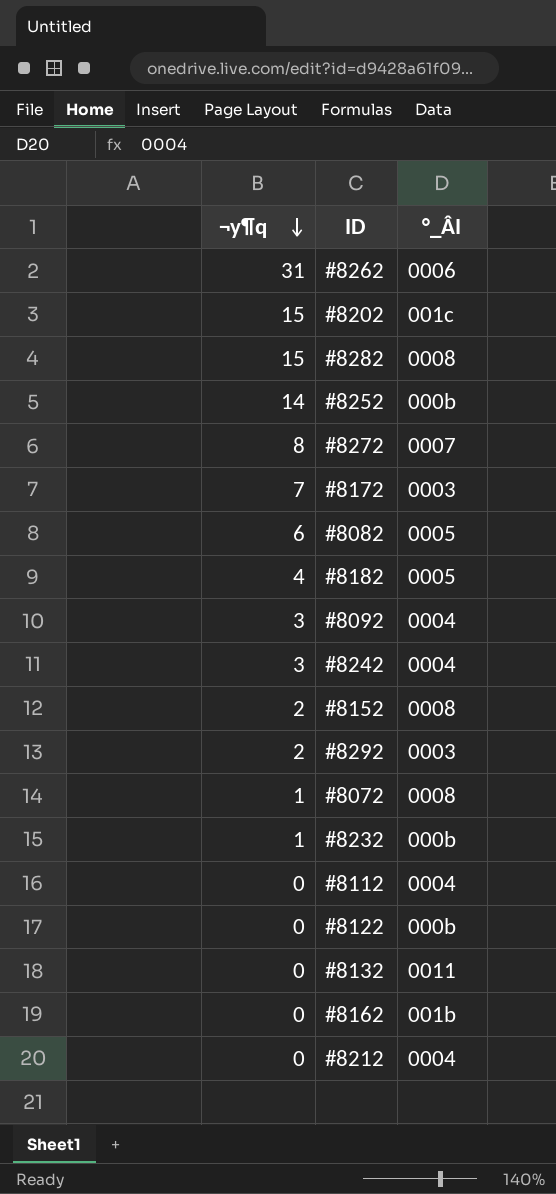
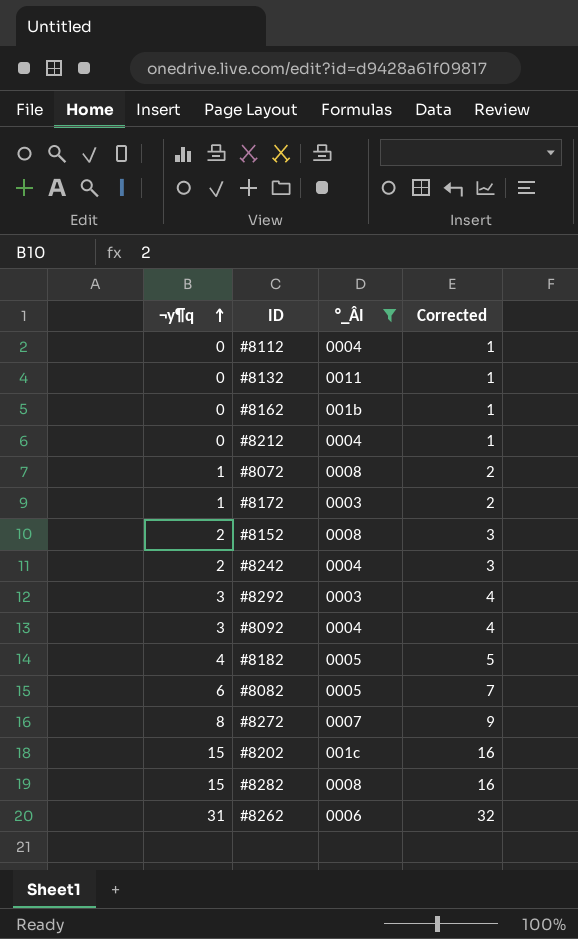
filter: none -> °_ÂI != 000b
row order: ¬y¶q descending -> ¬y¶q ascending
column Corrected | formula: none -> [¬y¶q] + 1
#8172 | ¬y¶q: 7 -> 1
#8242 | ¬y¶q: 3 -> 2
#8292 | ¬y¶q: 2 -> 3

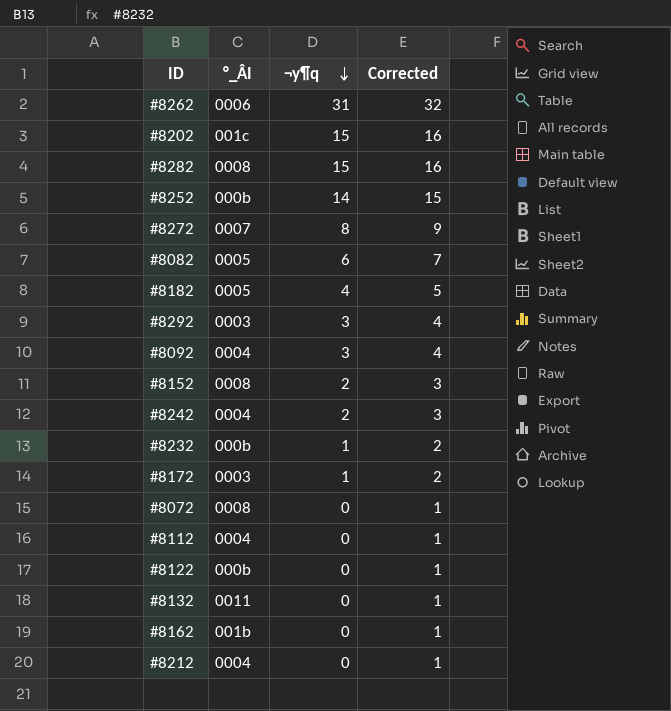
filter: °_ÂI != 000b -> none
row order: ¬y¶q ascending -> ¬y¶q descending
column ¬y¶q | position: 1 -> 3
#8072 | ¬y¶q: 1 -> 0
#8072 | Corrected: 2 -> 1

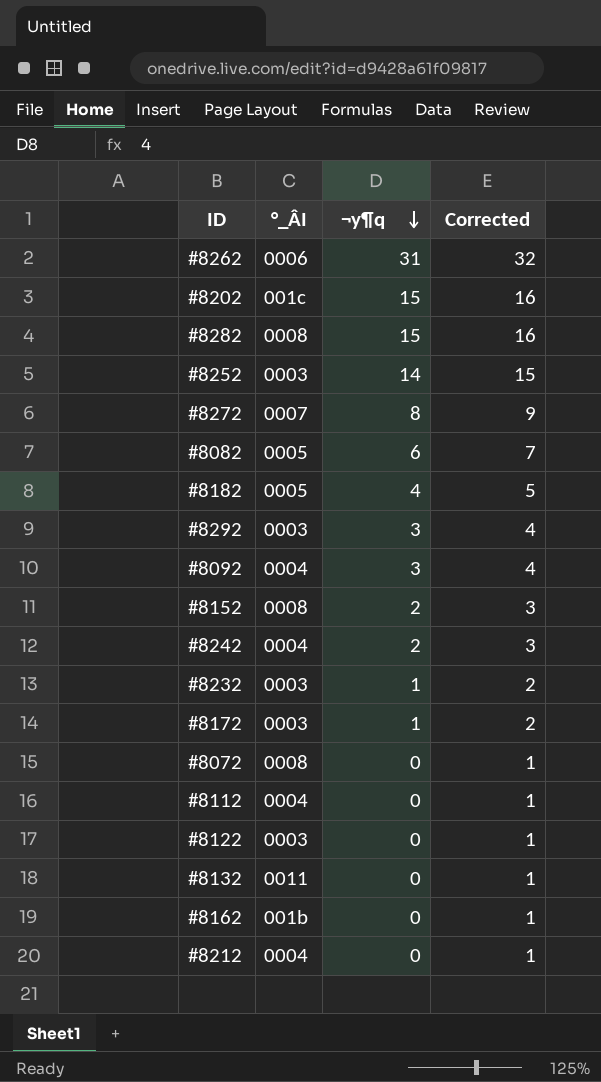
#8252 | °_ÂI: 000b -> 0003
#8232 | °_ÂI: 000b -> 0003
#8122 | °_ÂI: 000b -> 0003

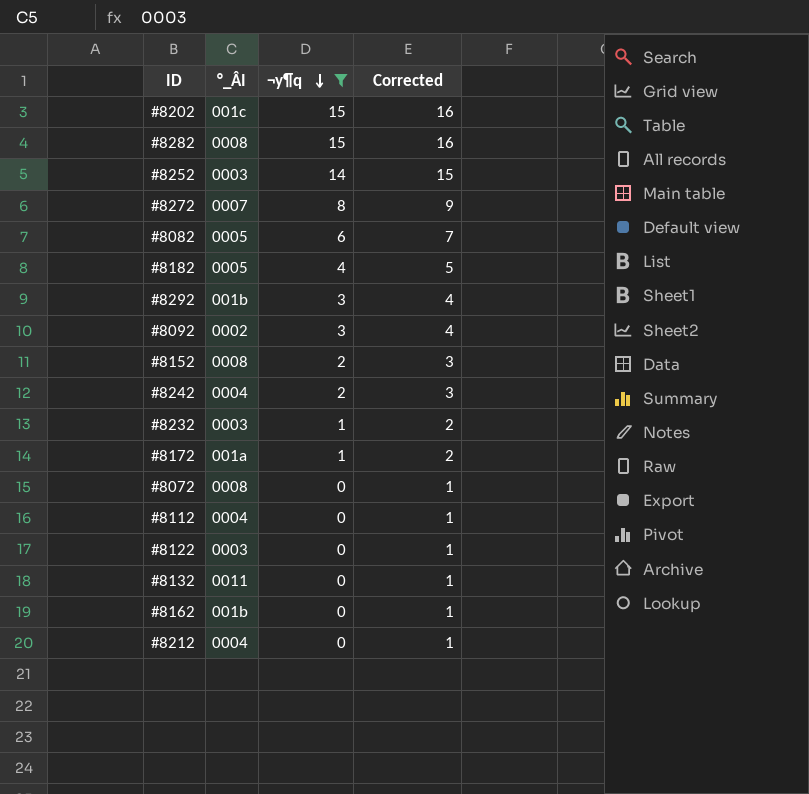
filter: none -> ¬y¶q != 31
#8292 | °_ÂI: 0003 -> 001b
#8092 | °_ÂI: 0004 -> 0002
#8172 | °_ÂI: 0003 -> 001a

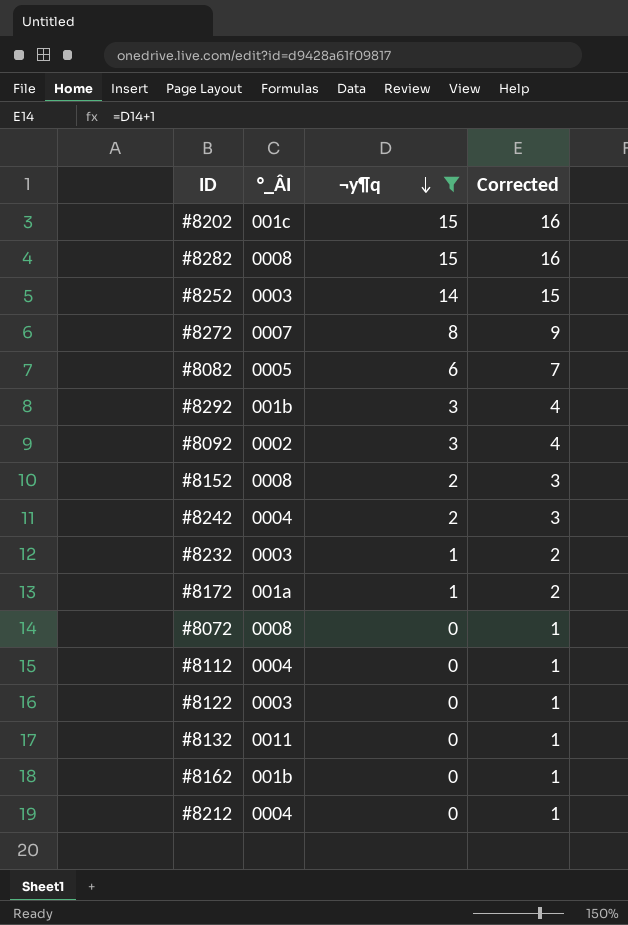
row #8182: 0005 | 4 | 5 -> none

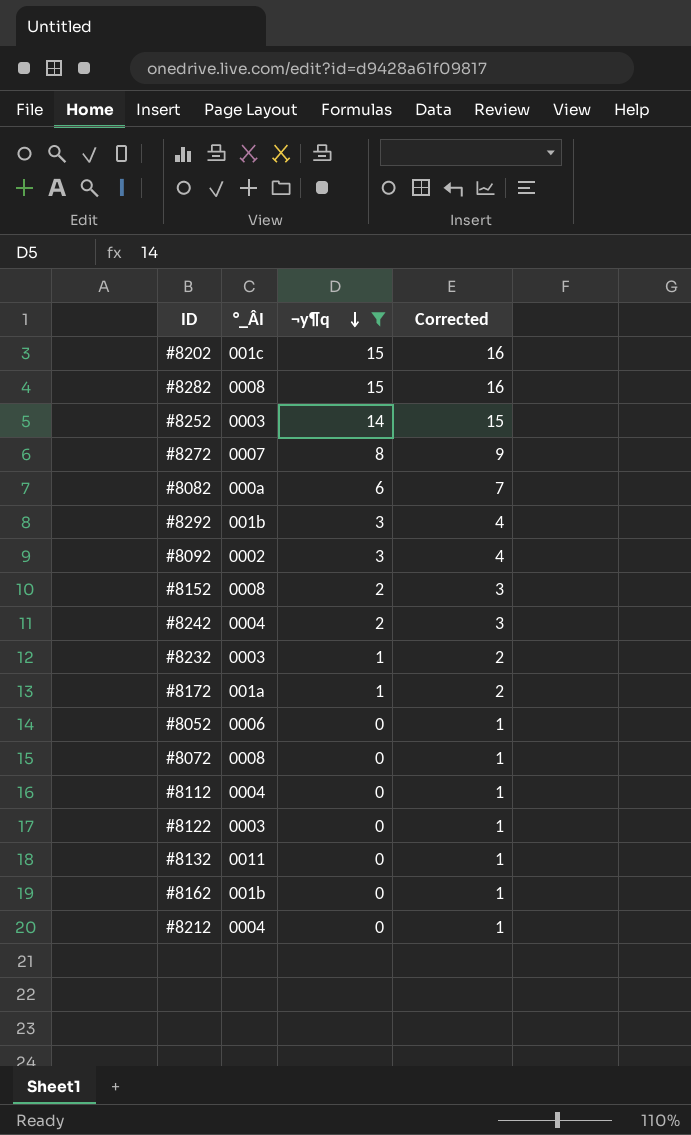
#8082 | °_ÂI: 0005 -> 000a
row #8052: none -> 0006 | 0 | 1

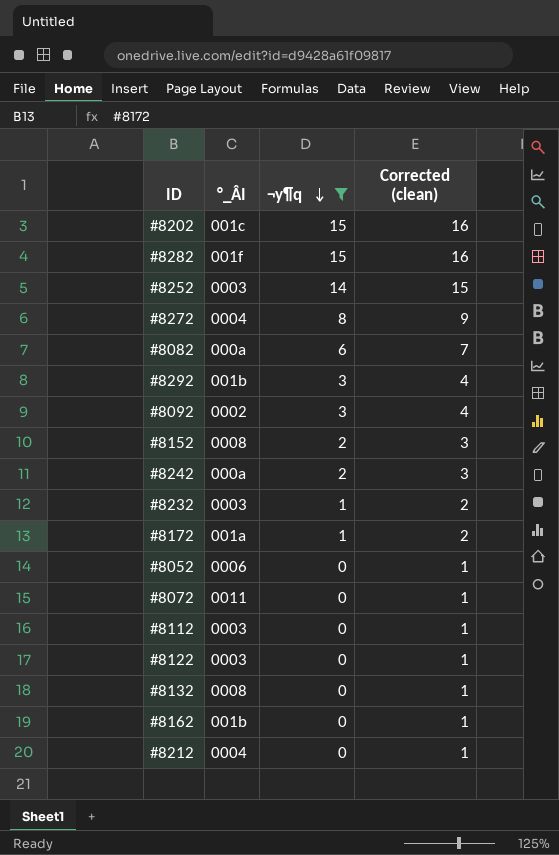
column name: Corrected -> Corrected (clean)
#8282 | °_ÂI: 0008 -> 001f
#8272 | °_ÂI: 0007 -> 0004
#8242 | °_ÂI: 0004 -> 000a
#8072 | °_ÂI: 0008 -> 0011
#8112 | °_ÂI: 0004 -> 0003
#8132 | °_ÂI: 0011 -> 0008

